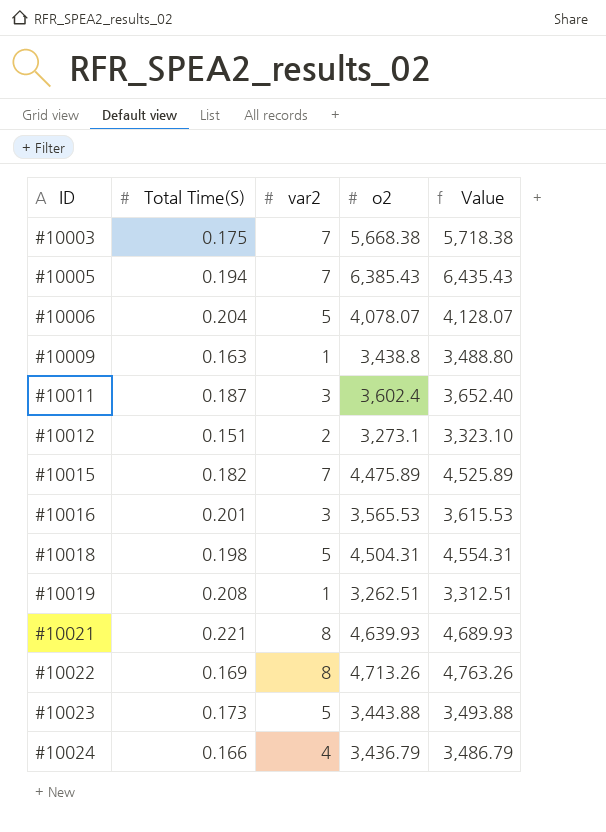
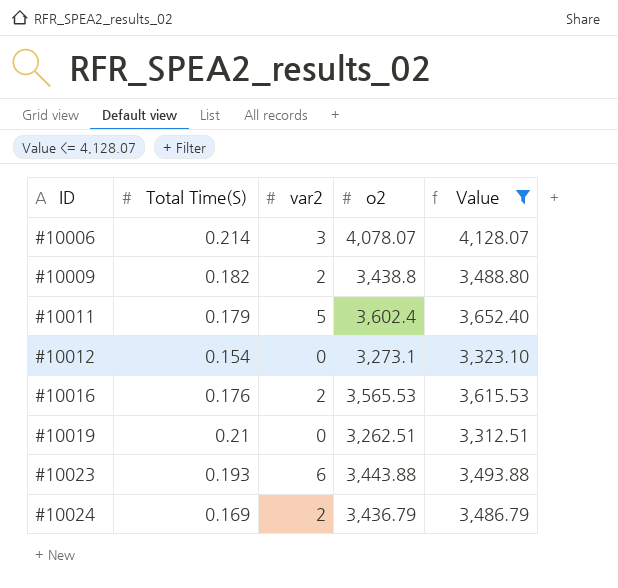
filter: none -> Value <= 4,128.07
#10006 | Total Time(S): 0.204 -> 0.214
#10006 | var2: 5 -> 3
#10009 | Total Time(S): 0.163 -> 0.182
#10009 | var2: 1 -> 2
#10011 | Total Time(S): 0.187 -> 0.179
#10011 | var2: 3 -> 5
#10012 | Total Time(S): 0.151 -> 0.154
#10012 | var2: 2 -> 0
#10016 | Total Time(S): 0.201 -> 0.176
#10016 | var2: 3 -> 2
#10019 | Total Time(S): 0.208 -> 0.21
#10019 | var2: 1 -> 0
#10023 | Total Time(S): 0.173 -> 0.193
#10023 | var2: 5 -> 6
#10024 | Total Time(S): 0.166 -> 0.169
#10024 | var2: 4 -> 2

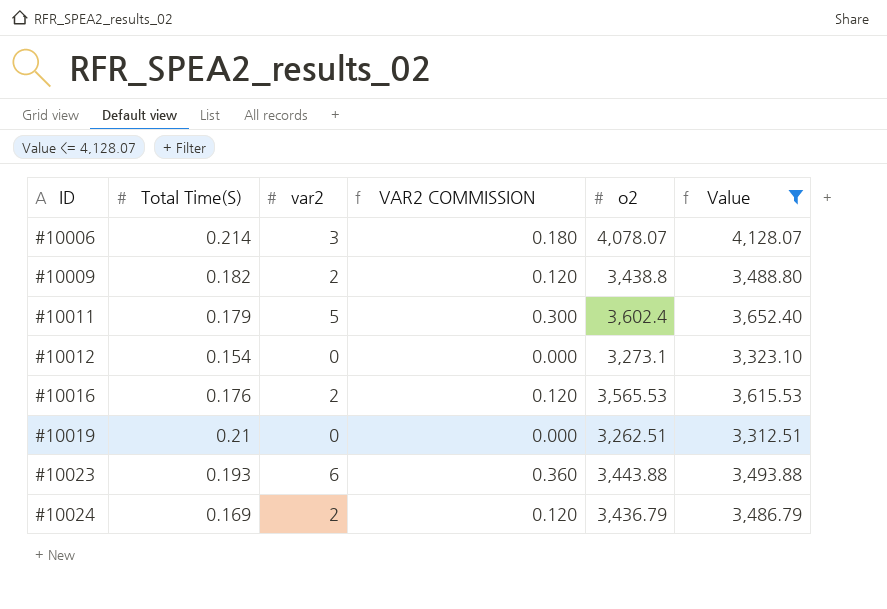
column VAR2 COMMISSION | formula: none -> [var2] * 0.06

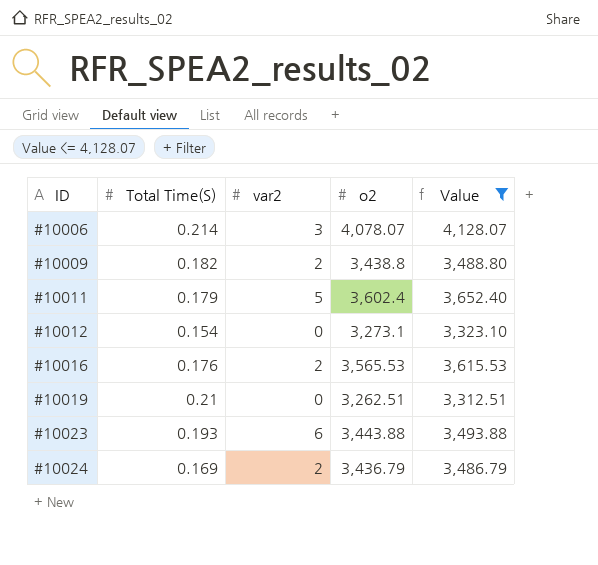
column VAR2 COMMISSION | formula: [var2] * 0.06 -> none

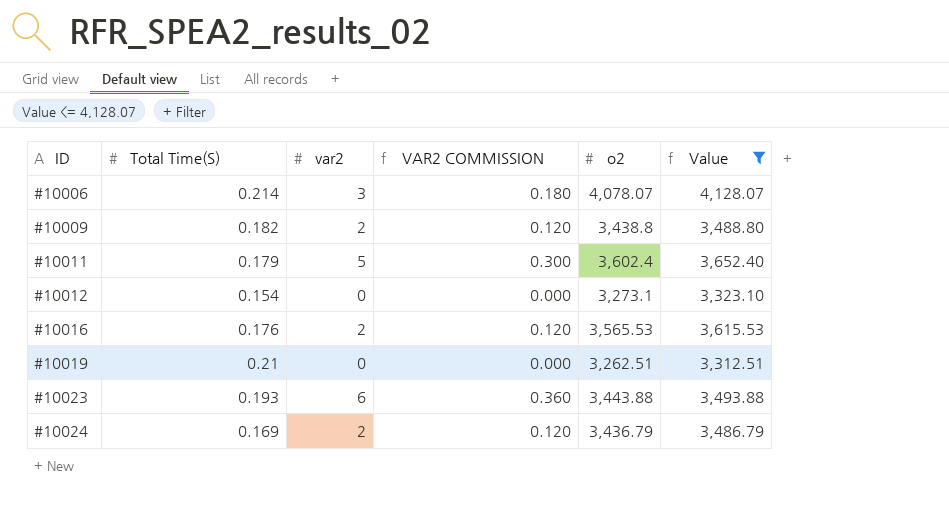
column VAR2 COMMISSION | formula: none -> [var2] * 0.06

